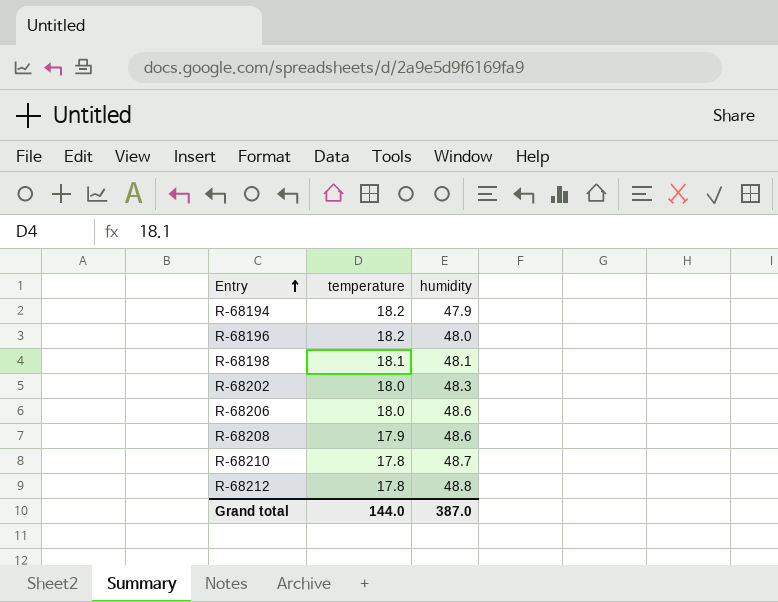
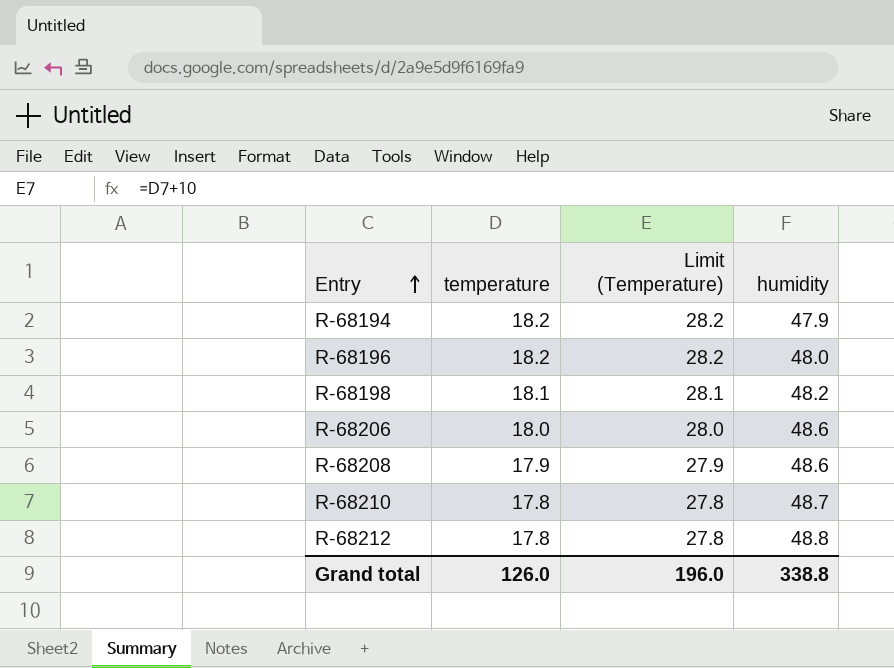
column Limit (Temperature) | formula: none -> [temperature] + 10
row R-68202: 18.0 | 48.3 -> none
R-68198 | humidity: 48.1 -> 48.2
Grand total | temperature: 144.0 -> 126.0
Grand total | humidity: 387.0 -> 338.8

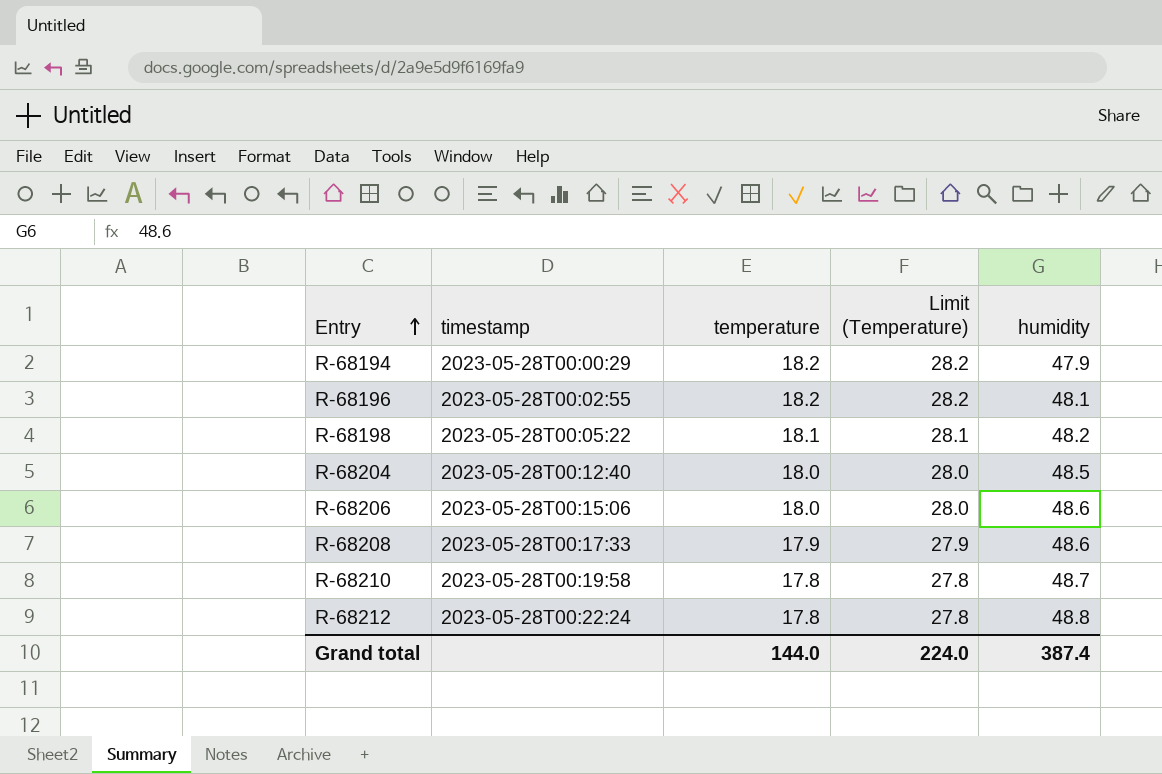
column timestamp | position: none -> 2
R-68196 | humidity: 48.0 -> 48.1
row R-68204: none -> 2023-05-28T00:12:40 | 18.0 | 28.0 | 48.5
Grand total | temperature: 126.0 -> 144.0
Grand total | Limit (Temperature): 196.0 -> 224.0
Grand total | humidity: 338.8 -> 387.4

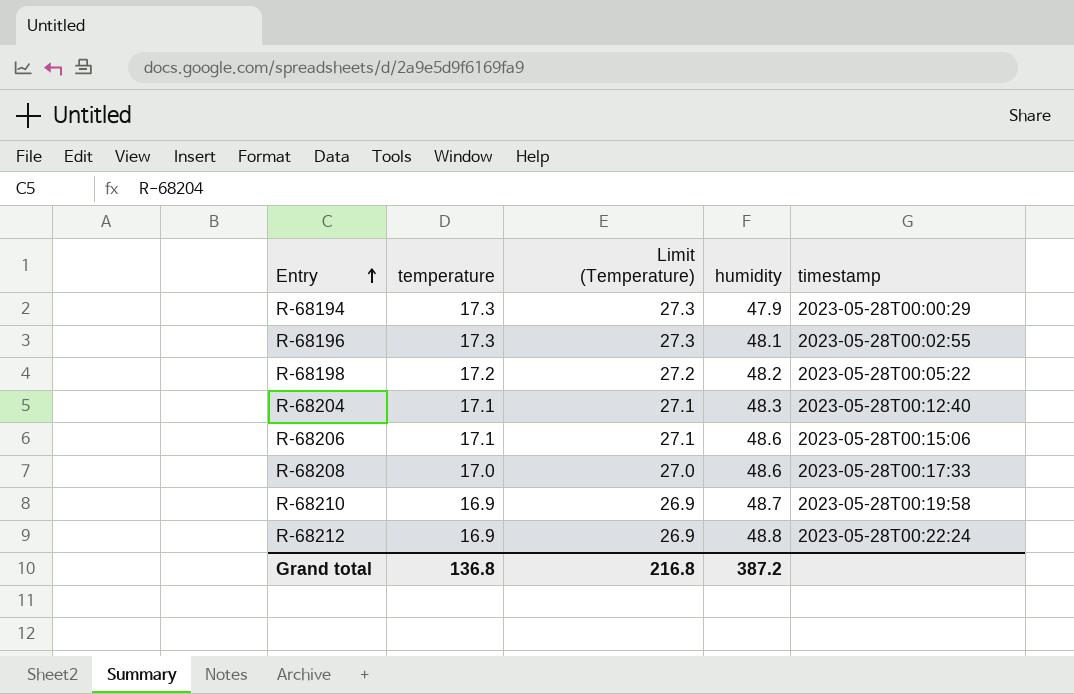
column timestamp | position: 2 -> 5
R-68194 | temperature: 18.2 -> 17.3
R-68194 | Limit (Temperature): 28.2 -> 27.3
R-68196 | temperature: 18.2 -> 17.3
R-68196 | Limit (Temperature): 28.2 -> 27.3
R-68198 | temperature: 18.1 -> 17.2
R-68198 | Limit (Temperature): 28.1 -> 27.2
R-68204 | temperature: 18.0 -> 17.1
R-68204 | Limit (Temperature): 28.0 -> 27.1
R-68204 | humidity: 48.5 -> 48.3
R-68206 | temperature: 18.0 -> 17.1
R-68206 | Limit (Temperature): 28.0 -> 27.1
R-68208 | temperature: 17.9 -> 17.0
R-68208 | Limit (Temperature): 27.9 -> 27.0
R-68210 | temperature: 17.8 -> 16.9
R-68210 | Limit (Temperature): 27.8 -> 26.9
R-68212 | temperature: 17.8 -> 16.9
R-68212 | Limit (Temperature): 27.8 -> 26.9
Grand total | temperature: 144.0 -> 136.8
Grand total | Limit (Temperature): 224.0 -> 216.8
Grand total | humidity: 387.4 -> 387.2

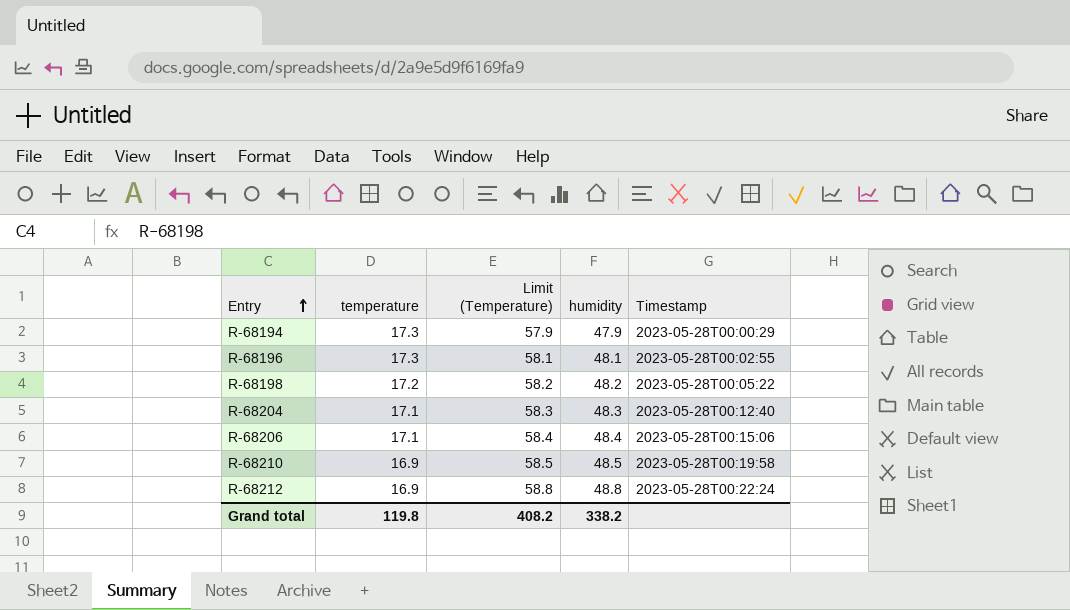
column Limit (Temperature) | formula: [temperature] + 10 -> [humidity] + 10
column name: timestamp -> Timestamp
row R-68208: 17.0 | 27.0 | 48.6 | 2023-05-28T00:17:33 -> none
R-68206 | humidity: 48.6 -> 48.4
R-68210 | humidity: 48.7 -> 48.5
Grand total | temperature: 136.8 -> 119.8
Grand total | Limit (Temperature): 216.8 -> 408.2
Grand total | humidity: 387.2 -> 338.2

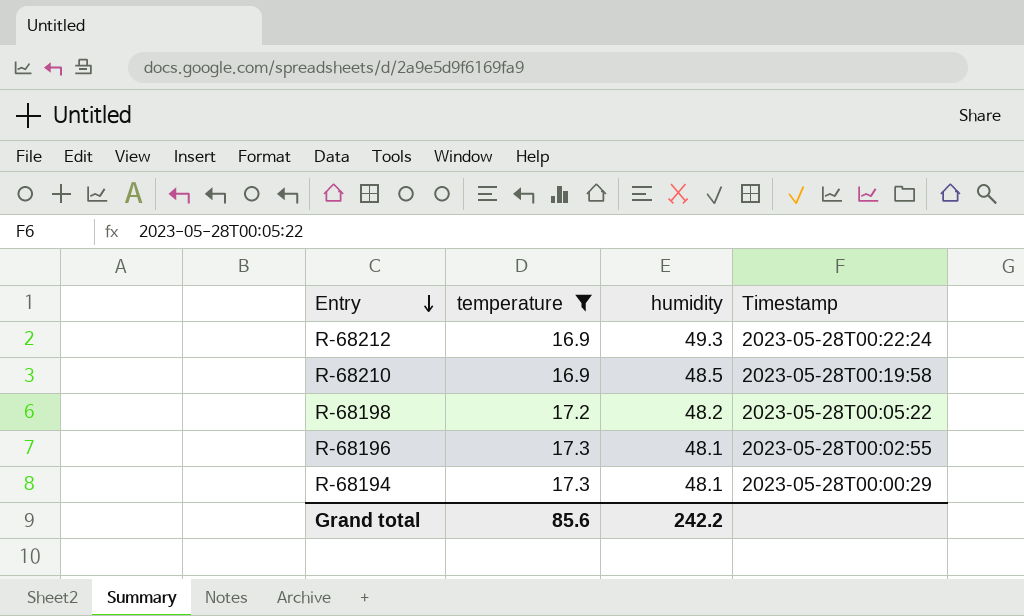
filter: none -> temperature != 17.1
row order: Entry ascending -> Entry descending
column Limit (Temperature) | formula: [humidity] + 10 -> none
R-68212 | humidity: 48.8 -> 49.3
R-68194 | humidity: 47.9 -> 48.1
Grand total | temperature: 119.8 -> 85.6
Grand total | humidity: 338.2 -> 242.2

